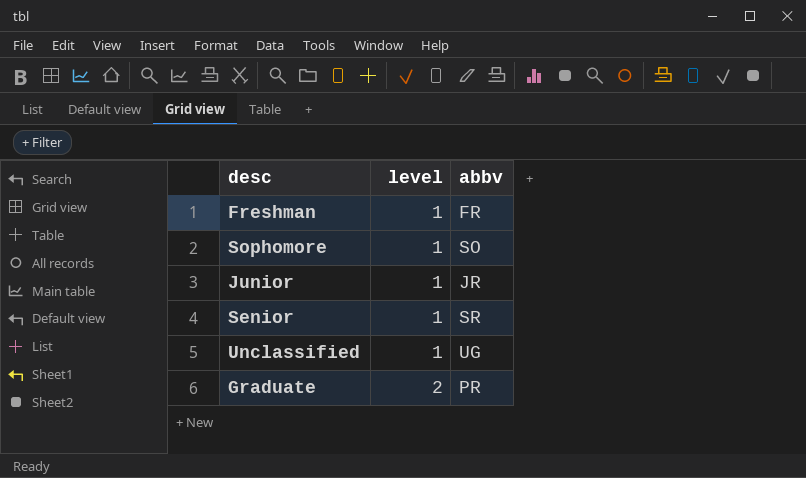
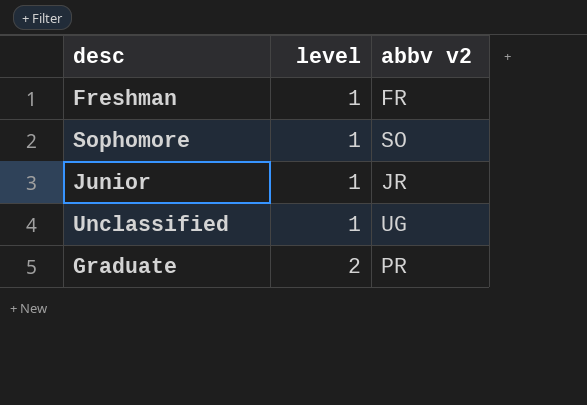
column name: abbv -> abbv v2
row Senior: 1 | SR -> none

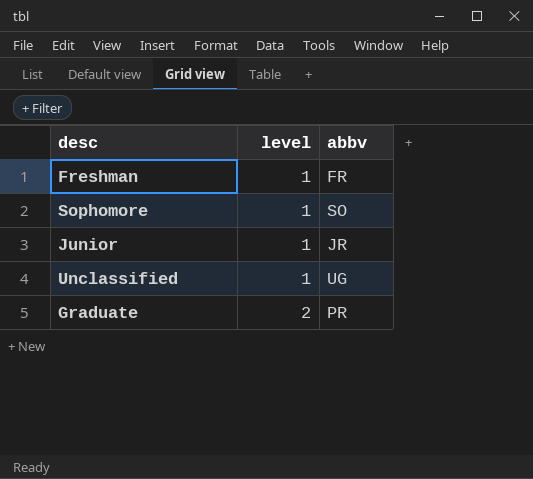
column name: abbv v2 -> abbv

